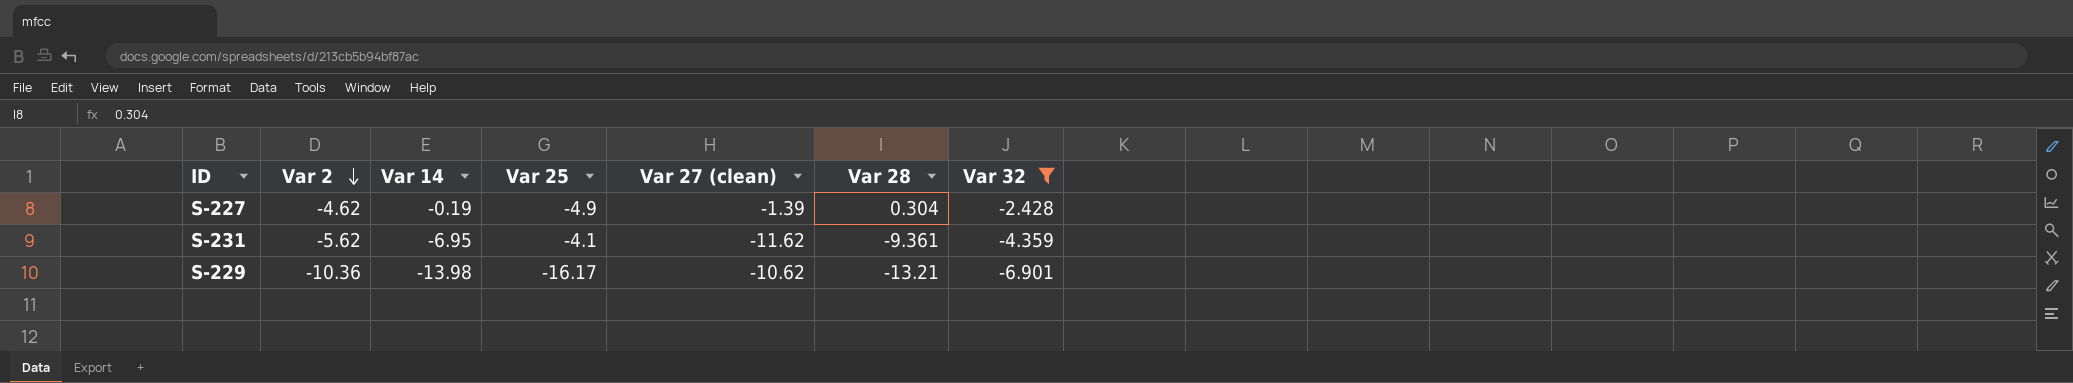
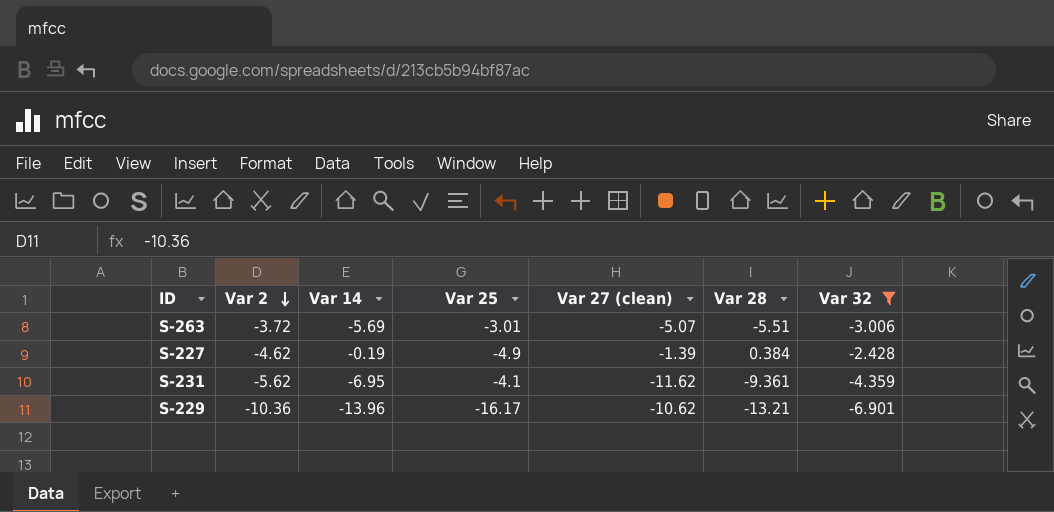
row S-263: none -> -3.72 | -5.69 | -3.01 | -5.07 | -5.51 | -3.006
S-227 | Var 28: 0.304 -> 0.384
S-229 | Var 14: -13.98 -> -13.96

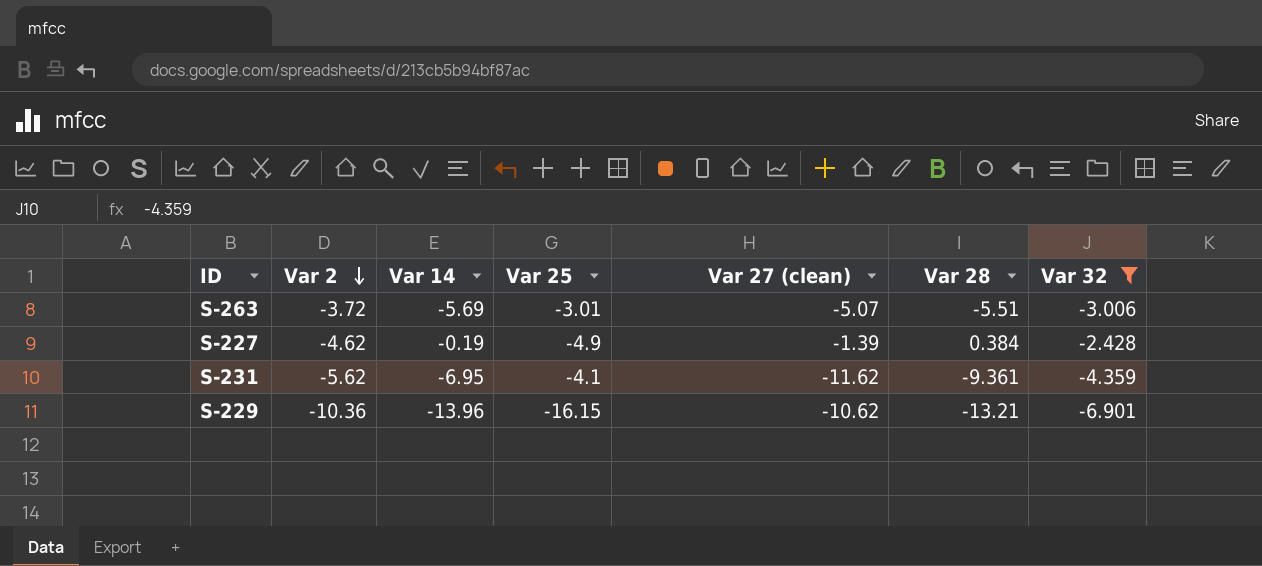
S-229 | Var 25: -16.17 -> -16.15

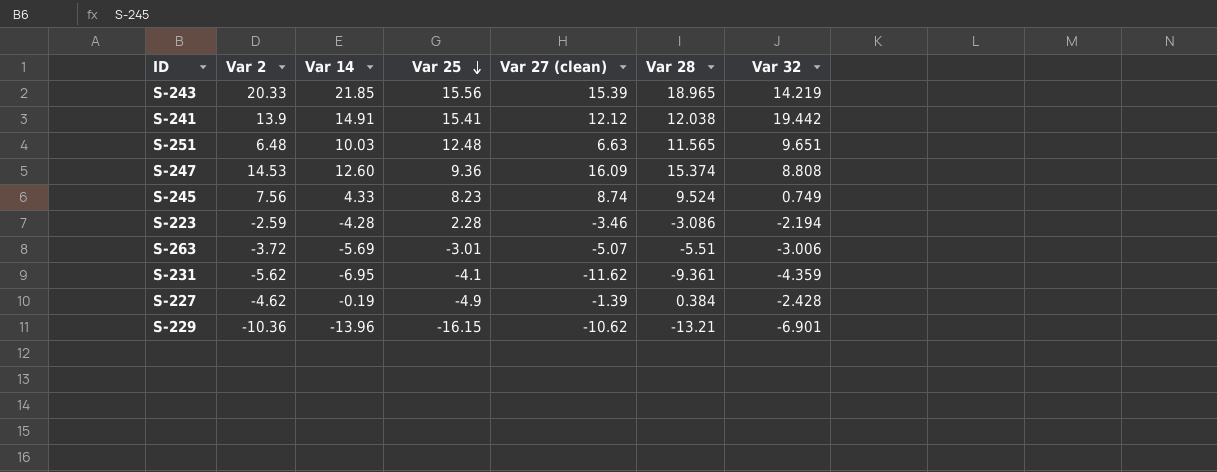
filter: Var 32 <= -2.428 -> none
row order: Var 2 descending -> Var 25 descending

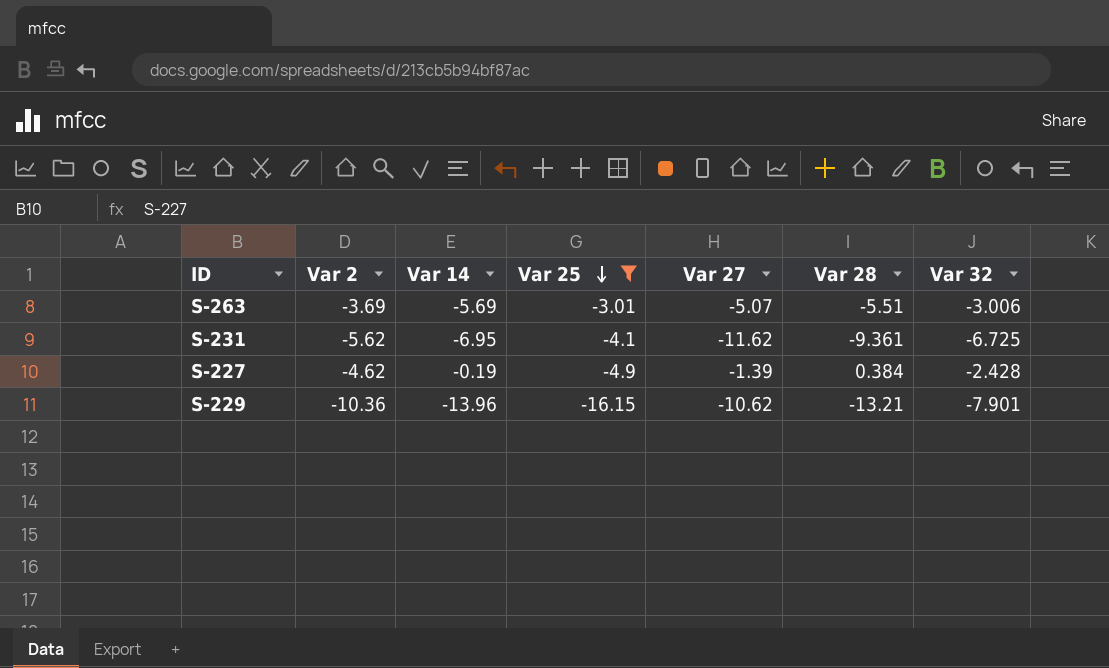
filter: none -> Var 25 <= -3.01
column name: Var 27 (clean) -> Var 27
S-263 | Var 2: -3.72 -> -3.69
S-231 | Var 32: -4.359 -> -6.725
S-229 | Var 32: -6.901 -> -7.901

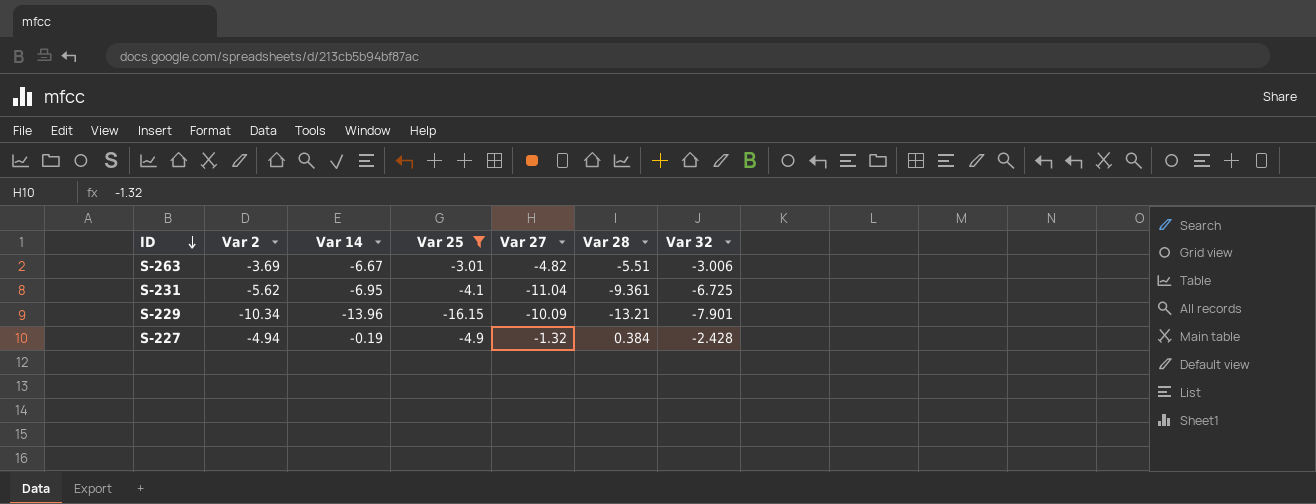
row order: Var 25 descending -> ID descending
S-263 | Var 14: -5.69 -> -6.67
S-263 | Var 27: -5.07 -> -4.82
S-231 | Var 27: -11.62 -> -11.04
S-229 | Var 2: -10.36 -> -10.34
S-229 | Var 27: -10.62 -> -10.09
S-227 | Var 2: -4.62 -> -4.94
S-227 | Var 27: -1.39 -> -1.32

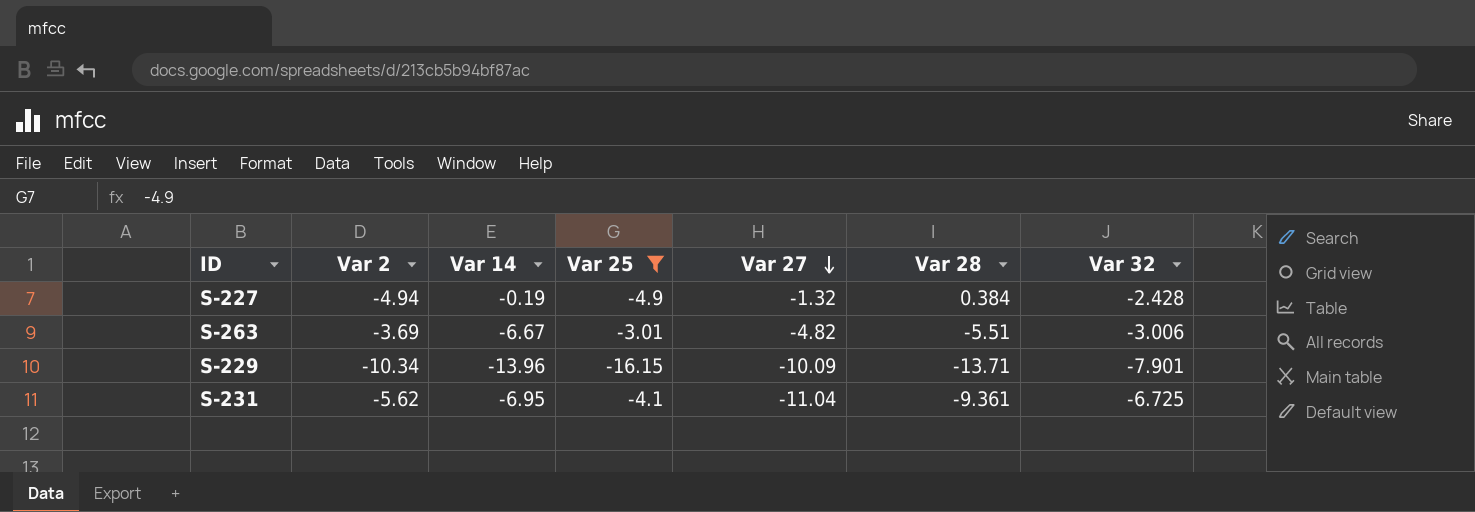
row order: ID descending -> Var 27 descending
S-229 | Var 28: -13.21 -> -13.71

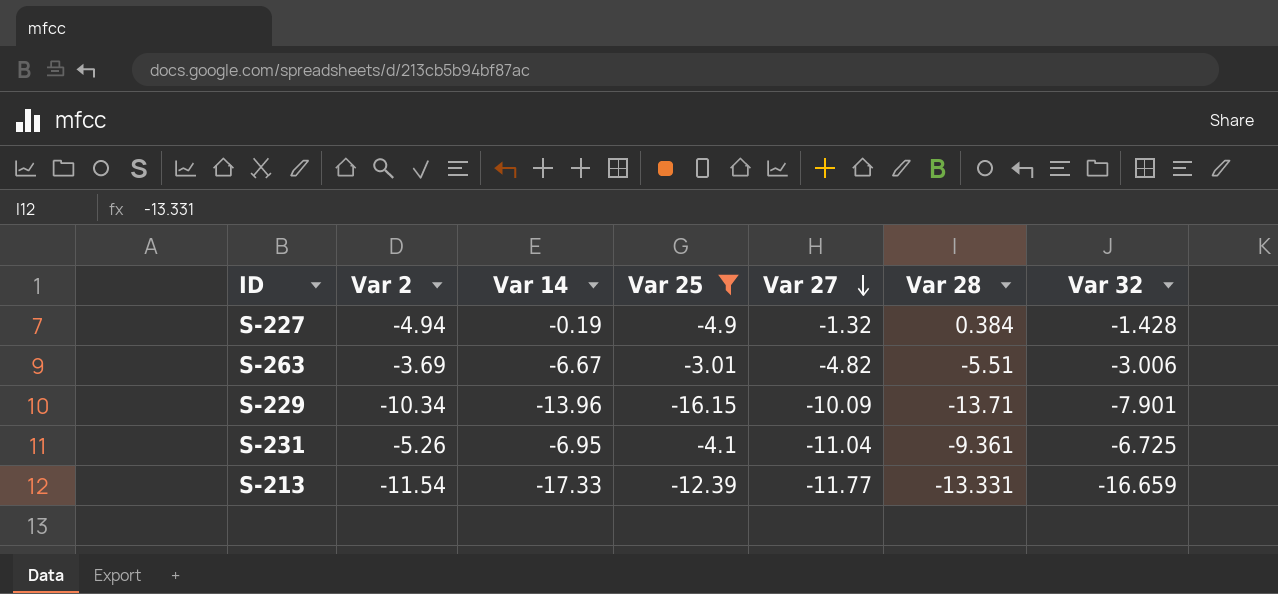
S-227 | Var 32: -2.428 -> -1.428
S-231 | Var 2: -5.62 -> -5.26
row S-213: none -> -11.54 | -17.33 | -12.39 | -11.77 | -13.331 | -16.659

